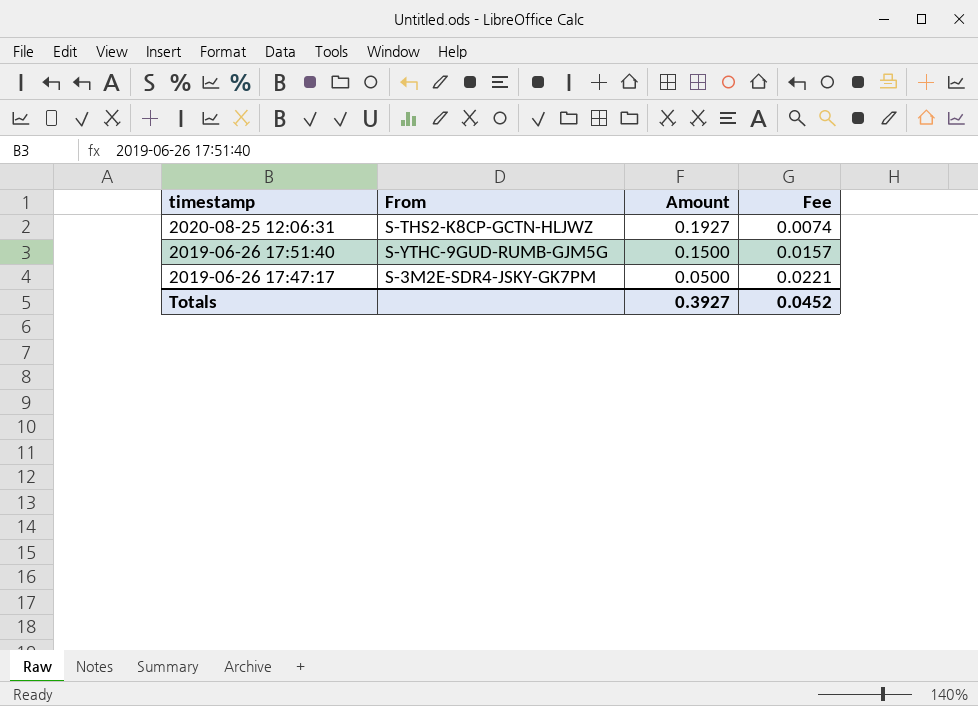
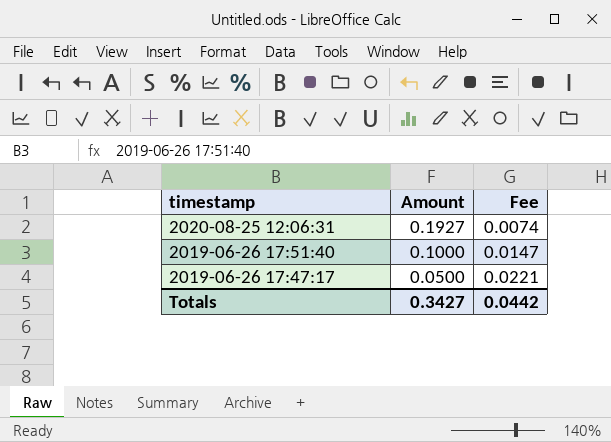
column From | position: 2 -> none
2019-06-26 17:51:40 | Amount: 0.1500 -> 0.1000
2019-06-26 17:51:40 | Fee: 0.0157 -> 0.0147
Totals | Amount: 0.3927 -> 0.3427
Totals | Fee: 0.0452 -> 0.0442

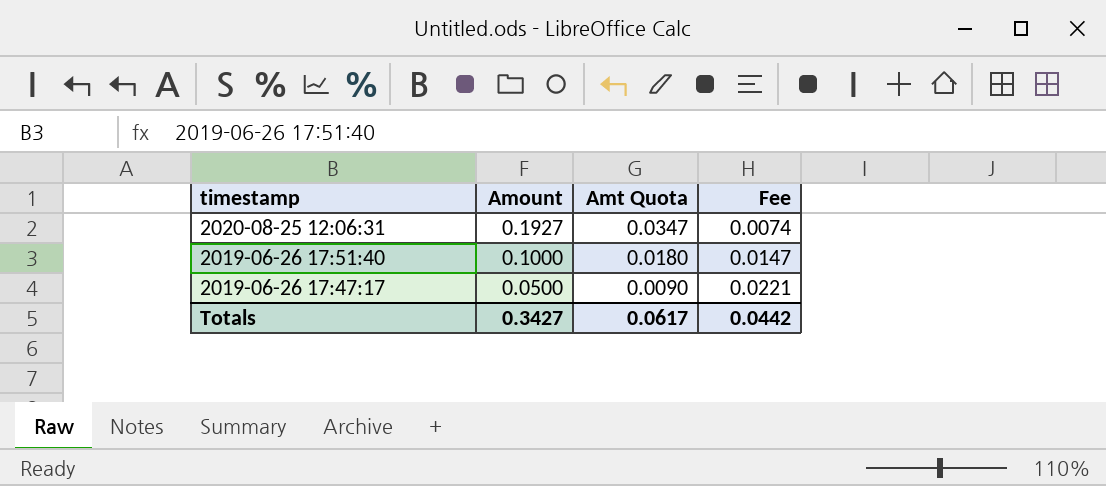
column Amt Quota | formula: none -> [Amount] * 0.18

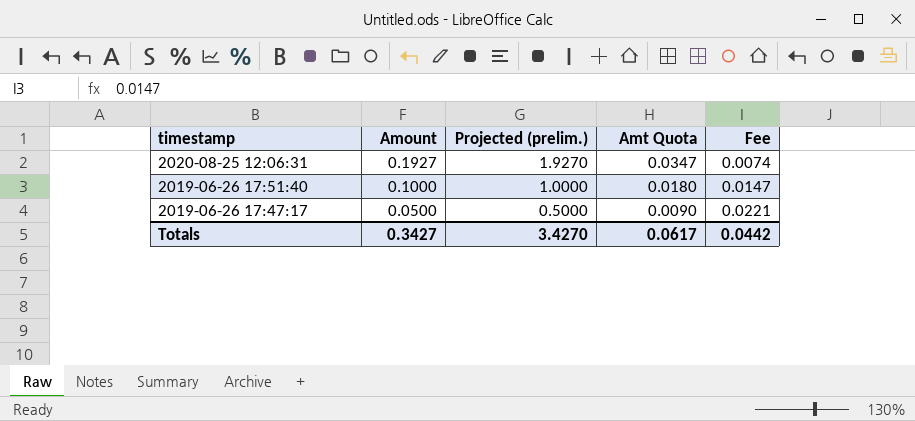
column Projected (prelim.) | formula: none -> [Amount] * 10

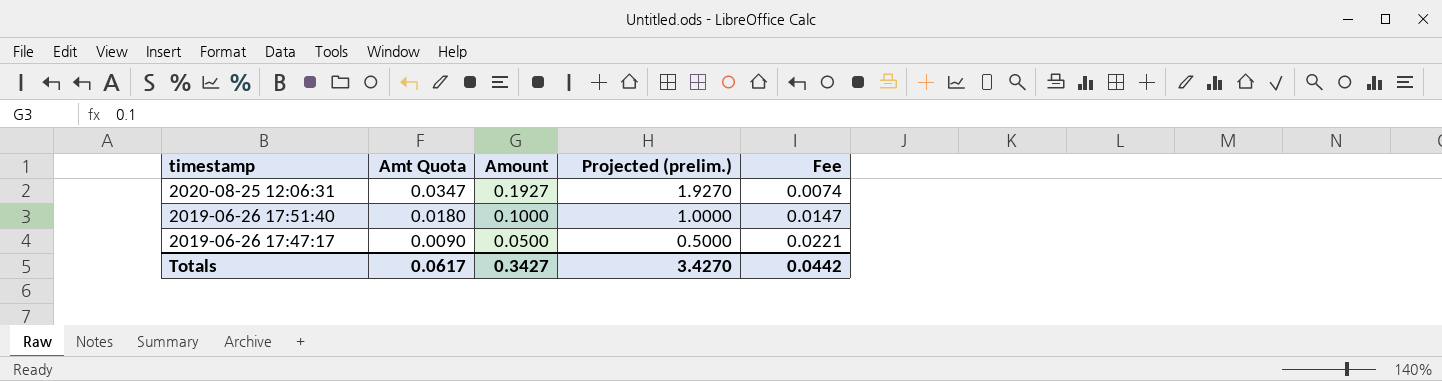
column Amt Quota | position: 4 -> 2

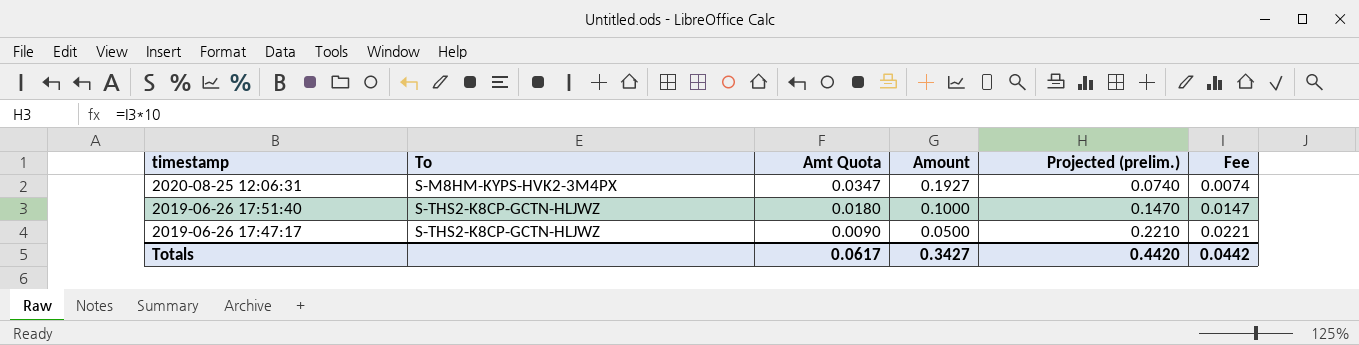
column To | position: none -> 2
column Projected (prelim.) | formula: [Amount] * 10 -> [Fee] * 10
Totals | Projected (prelim.): 3.4270 -> 0.4420

